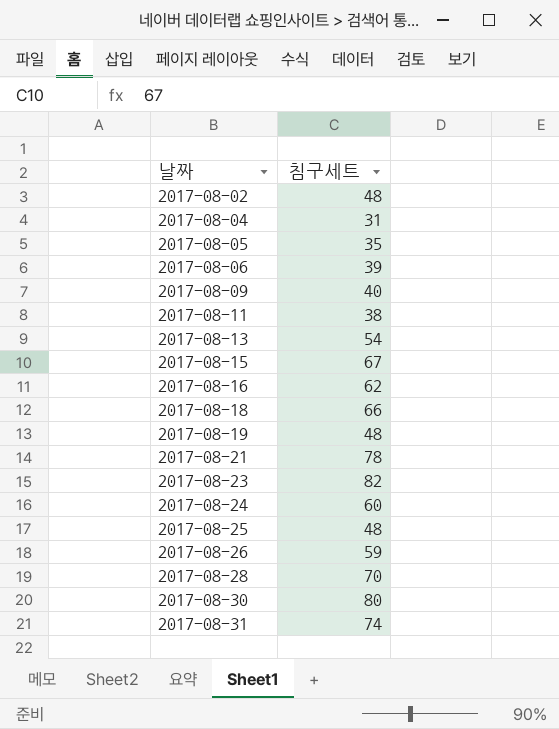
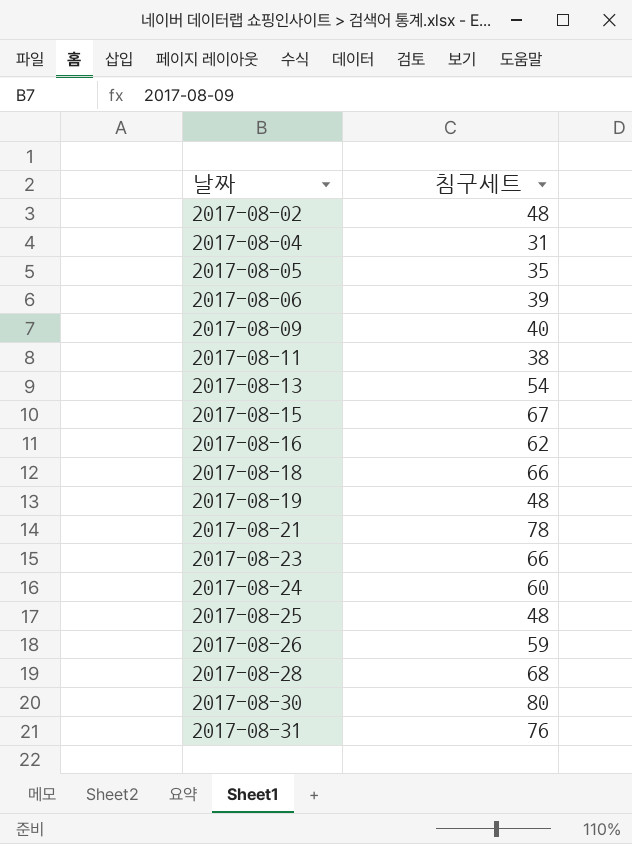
2017-08-23 | 침구세트: 82 -> 66
2017-08-28 | 침구세트: 70 -> 68
2017-08-31 | 침구세트: 74 -> 76

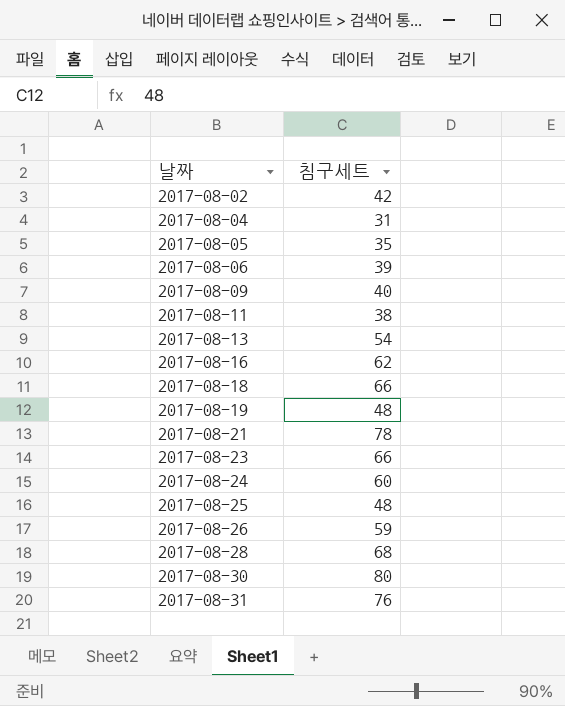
row 2017-08-15: 67 -> none
2017-08-02 | 침구세트: 48 -> 42

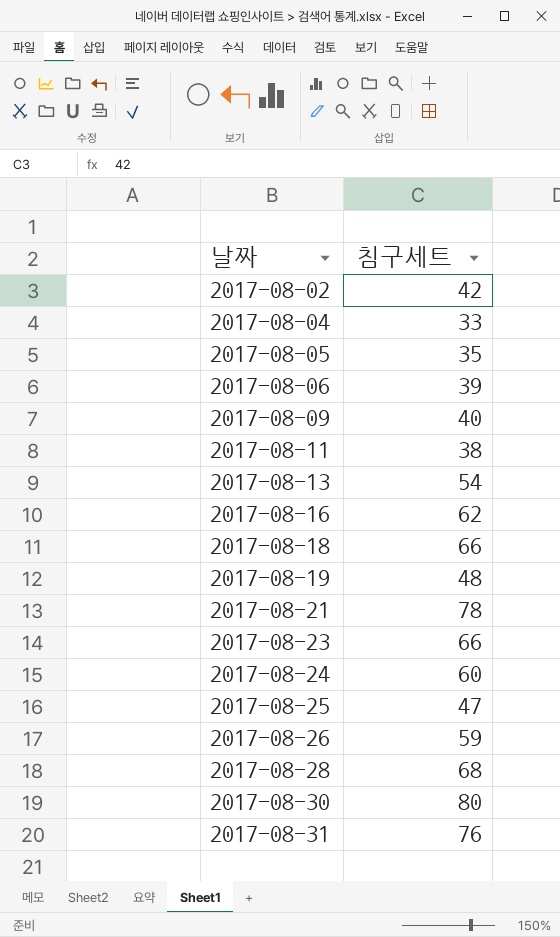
2017-08-04 | 침구세트: 31 -> 33
2017-08-25 | 침구세트: 48 -> 47

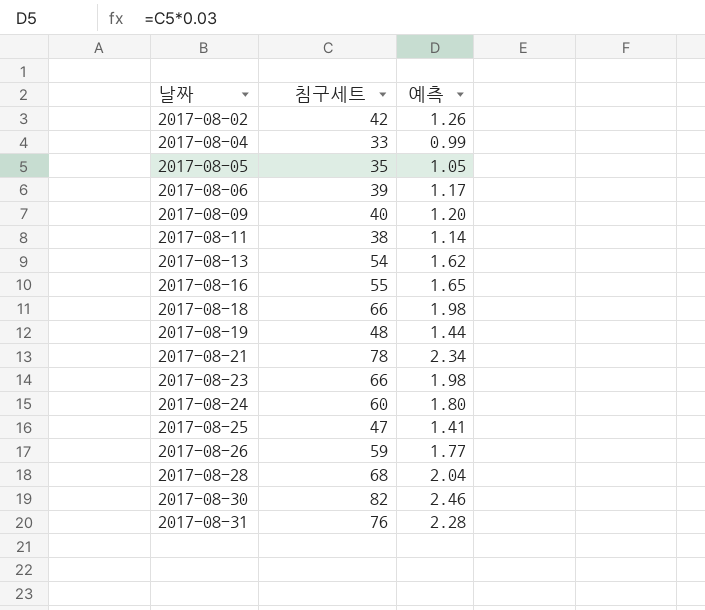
column 예측 | formula: none -> [침구세트] * 0.03
2017-08-16 | 침구세트: 62 -> 55
2017-08-30 | 침구세트: 80 -> 82

